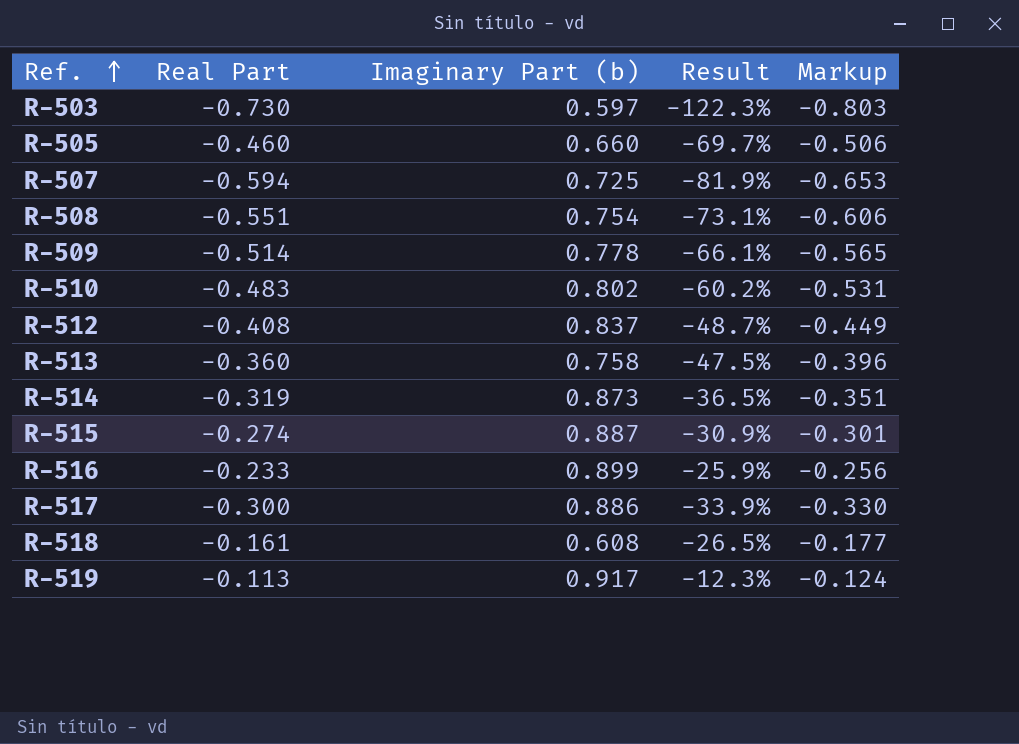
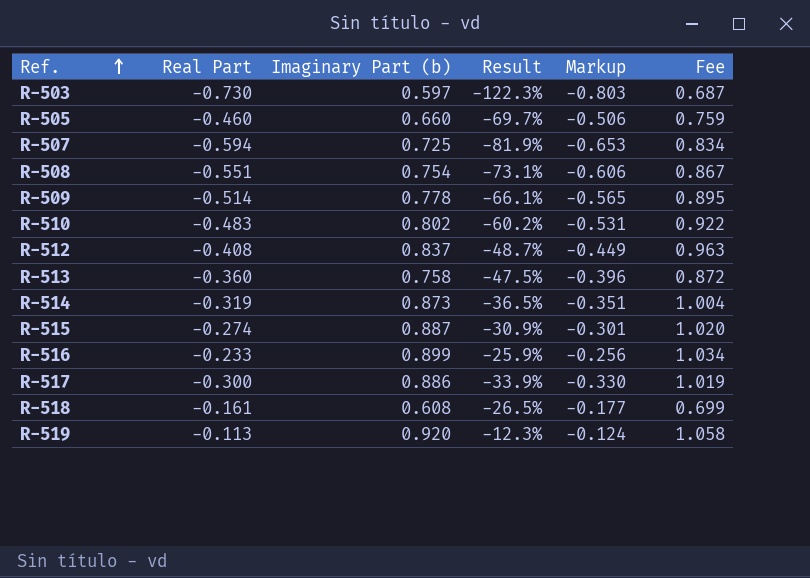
column Fee | formula: none -> [Imaginary Part (b)] * 1.15
R-519 | Imaginary Part (b): 0.917 -> 0.920

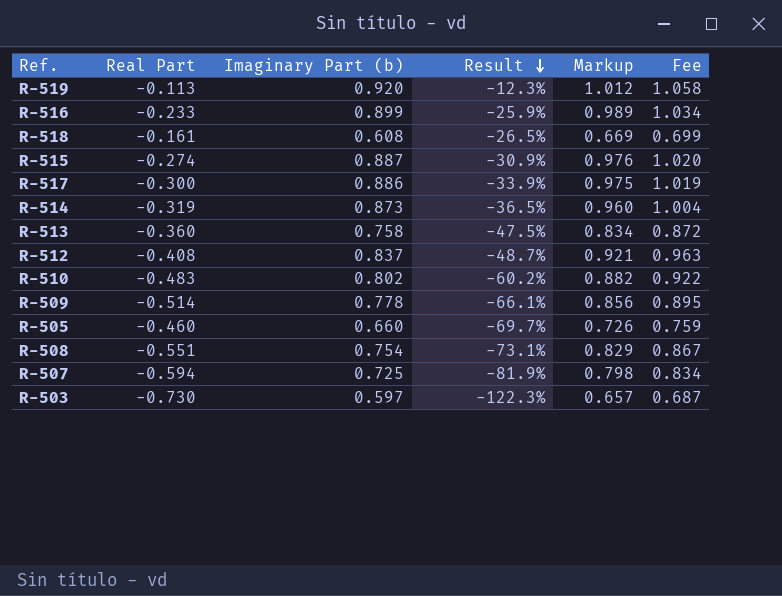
row order: Ref. ascending -> Result descending
column Markup | formula: [Real Part] * 1.1 -> [Imaginary Part (b)] * 1.1

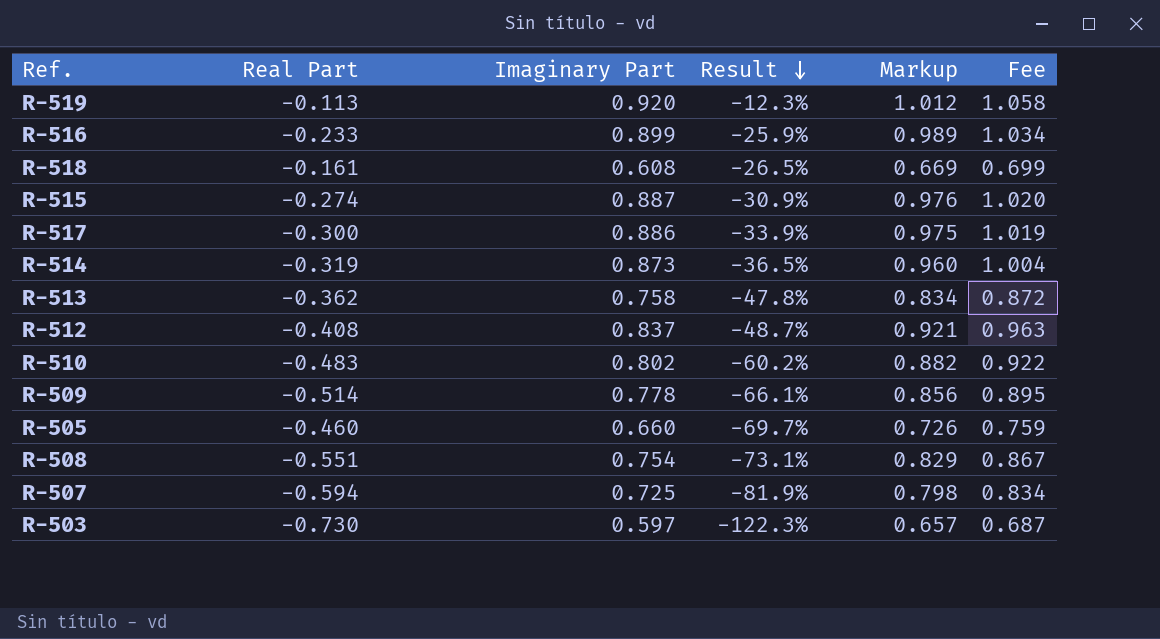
column name: Imaginary Part (b) -> Imaginary Part
R-513 | Real Part: -0.360 -> -0.362
R-513 | Result: -47.5% -> -47.8%

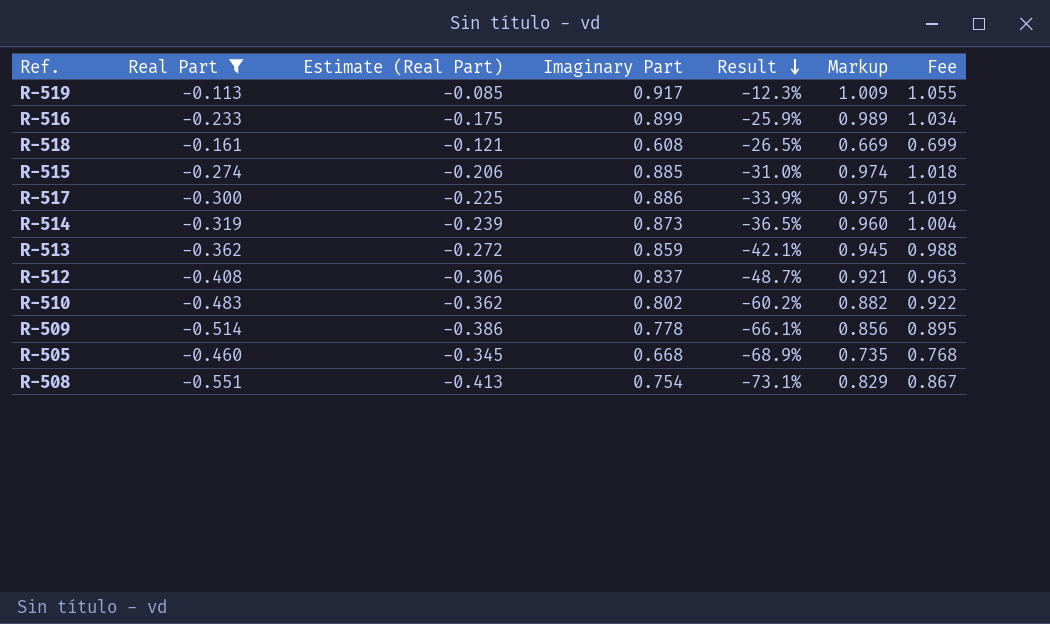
filter: none -> Real Part >= -0.551
column Estimate (Real Part) | formula: none -> [Real Part] * 0.75
R-519 | Imaginary Part: 0.920 -> 0.917
R-519 | Markup: 1.012 -> 1.009
R-519 | Fee: 1.058 -> 1.055
R-515 | Imaginary Part: 0.887 -> 0.885
R-515 | Result: -30.9% -> -31.0%
R-515 | Markup: 0.976 -> 0.974
R-515 | Fee: 1.020 -> 1.018
R-513 | Imaginary Part: 0.758 -> 0.859
R-513 | Result: -47.8% -> -42.1%
R-513 | Markup: 0.834 -> 0.945
R-513 | Fee: 0.872 -> 0.988
R-505 | Imaginary Part: 0.660 -> 0.668
R-505 | Result: -69.7% -> -68.9%
R-505 | Markup: 0.726 -> 0.735
R-505 | Fee: 0.759 -> 0.768

